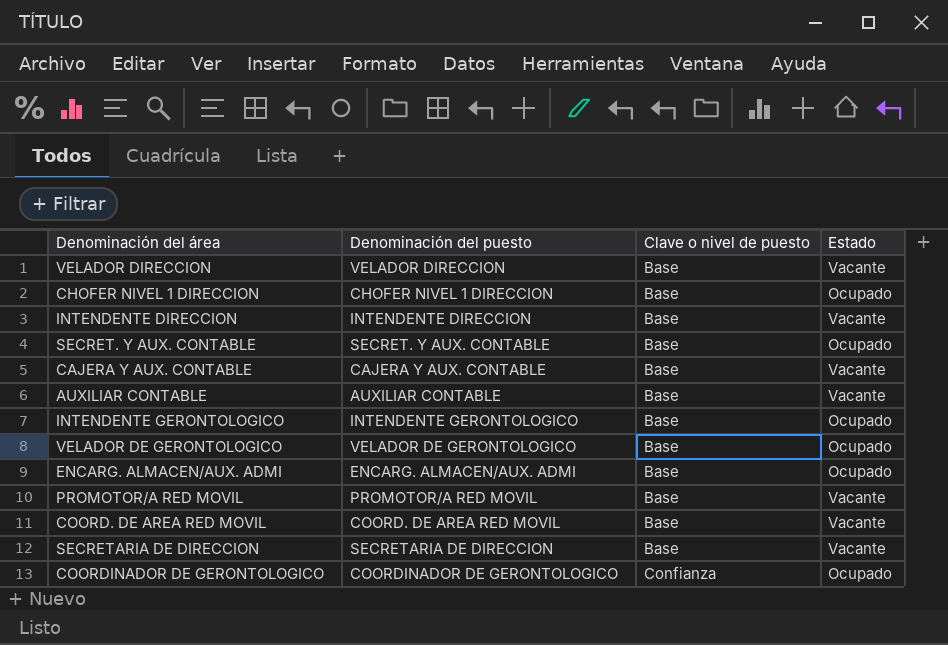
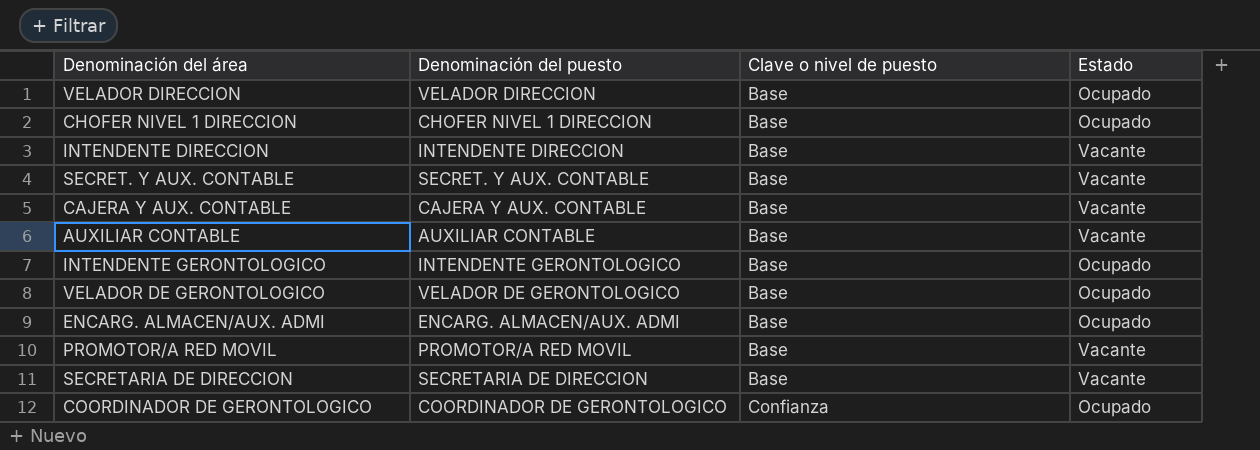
row COORD. DE AREA RED MOVIL: COORD. DE AREA RED MOVIL | Base | Vacante -> none
VELADOR DIRECCION | Estado: Vacante -> Ocupado
SECRET. Y AUX. CONTABLE | Estado: Ocupado -> Vacante

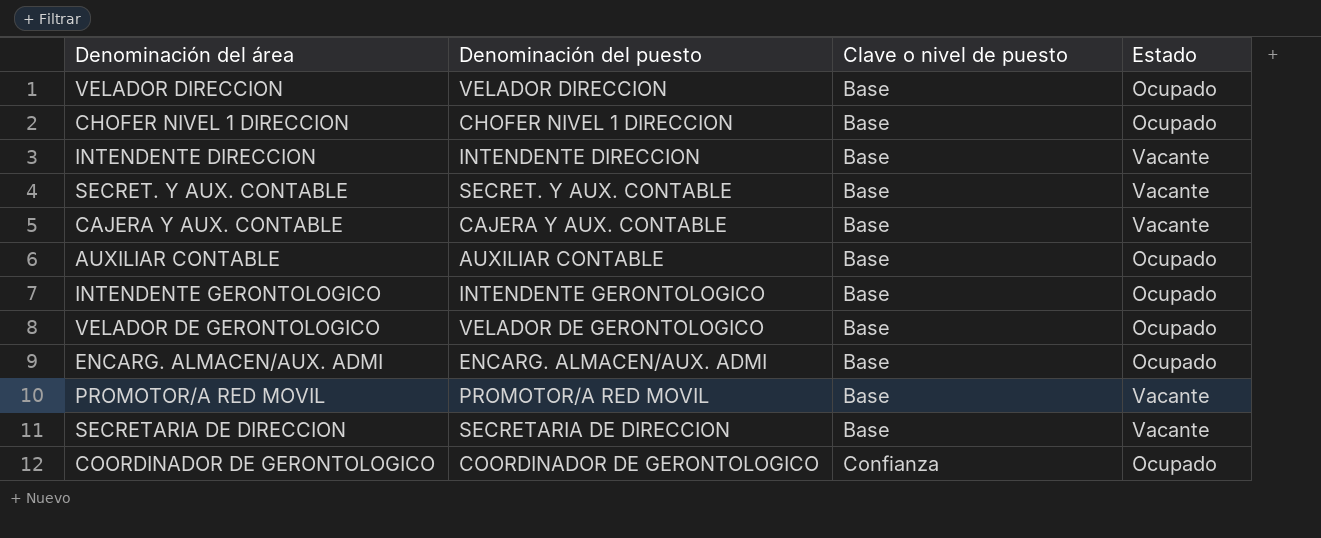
AUXILIAR CONTABLE | Estado: Vacante -> Ocupado

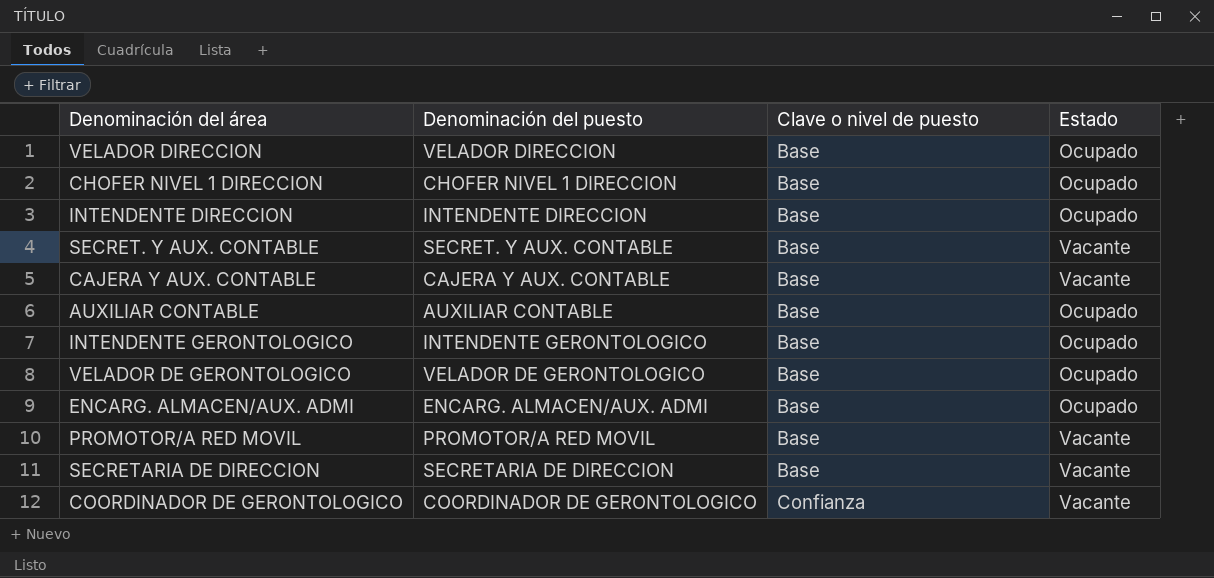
INTENDENTE DIRECCION | Estado: Vacante -> Ocupado
COORDINADOR DE GERONTOLOGICO | Estado: Ocupado -> Vacante

